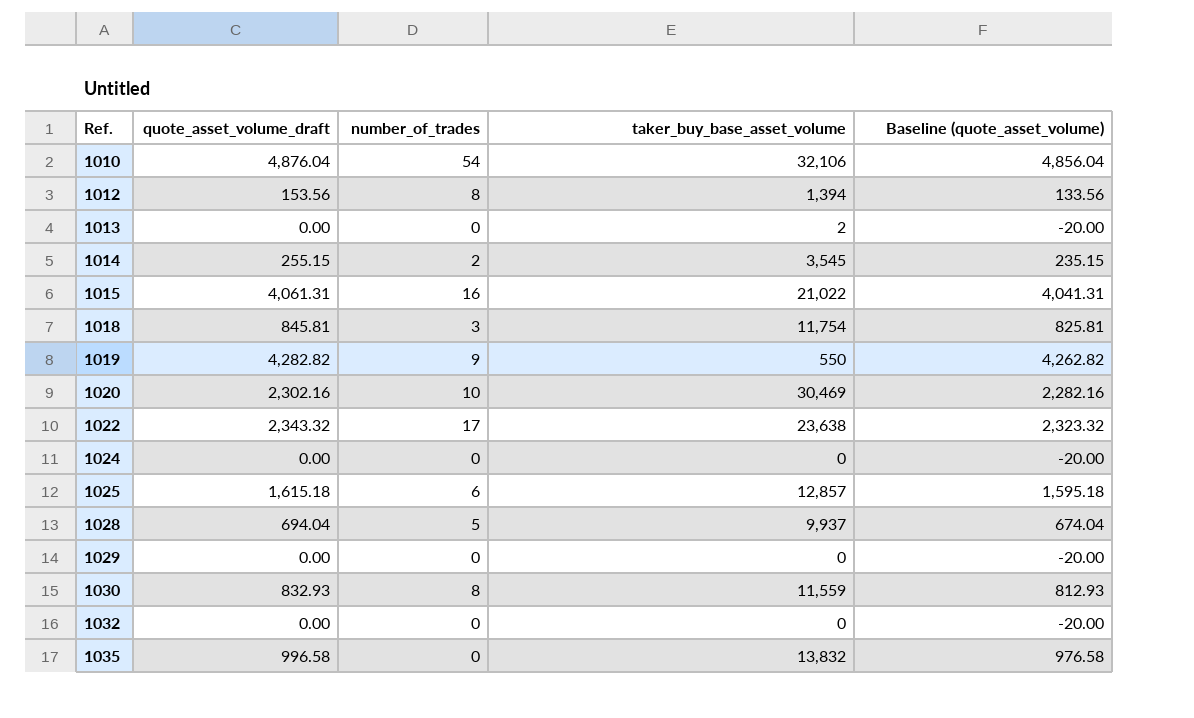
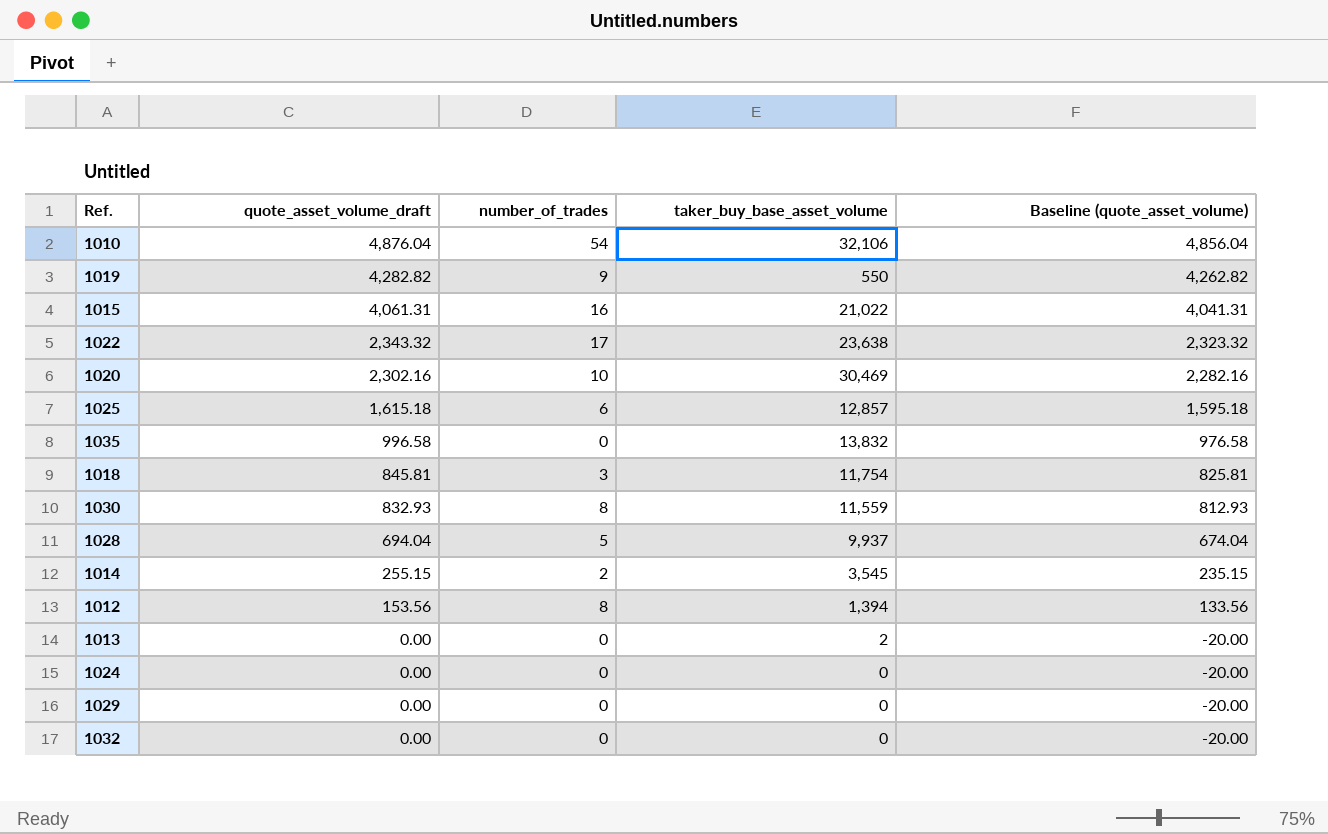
row order: Ref. ascending -> quote_asset_volume_draft descending

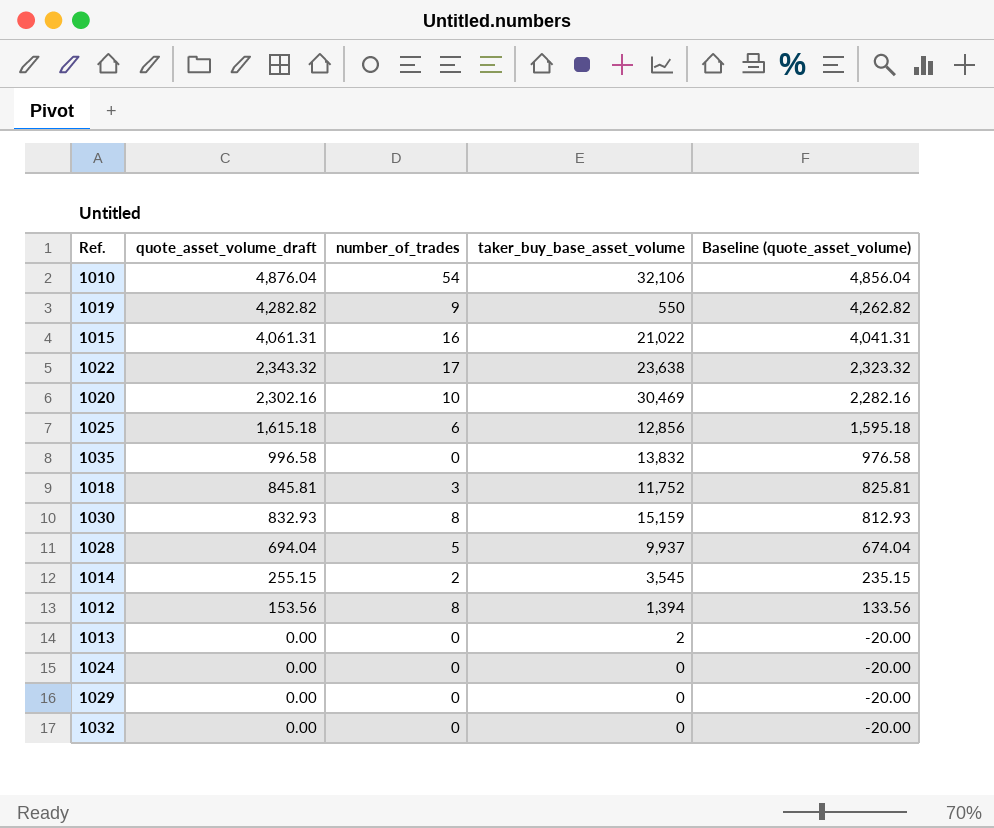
1025 | taker_buy_base_asset_volume: 12,857 -> 12,856
1018 | taker_buy_base_asset_volume: 11,754 -> 11,752
1030 | taker_buy_base_asset_volume: 11,559 -> 15,159

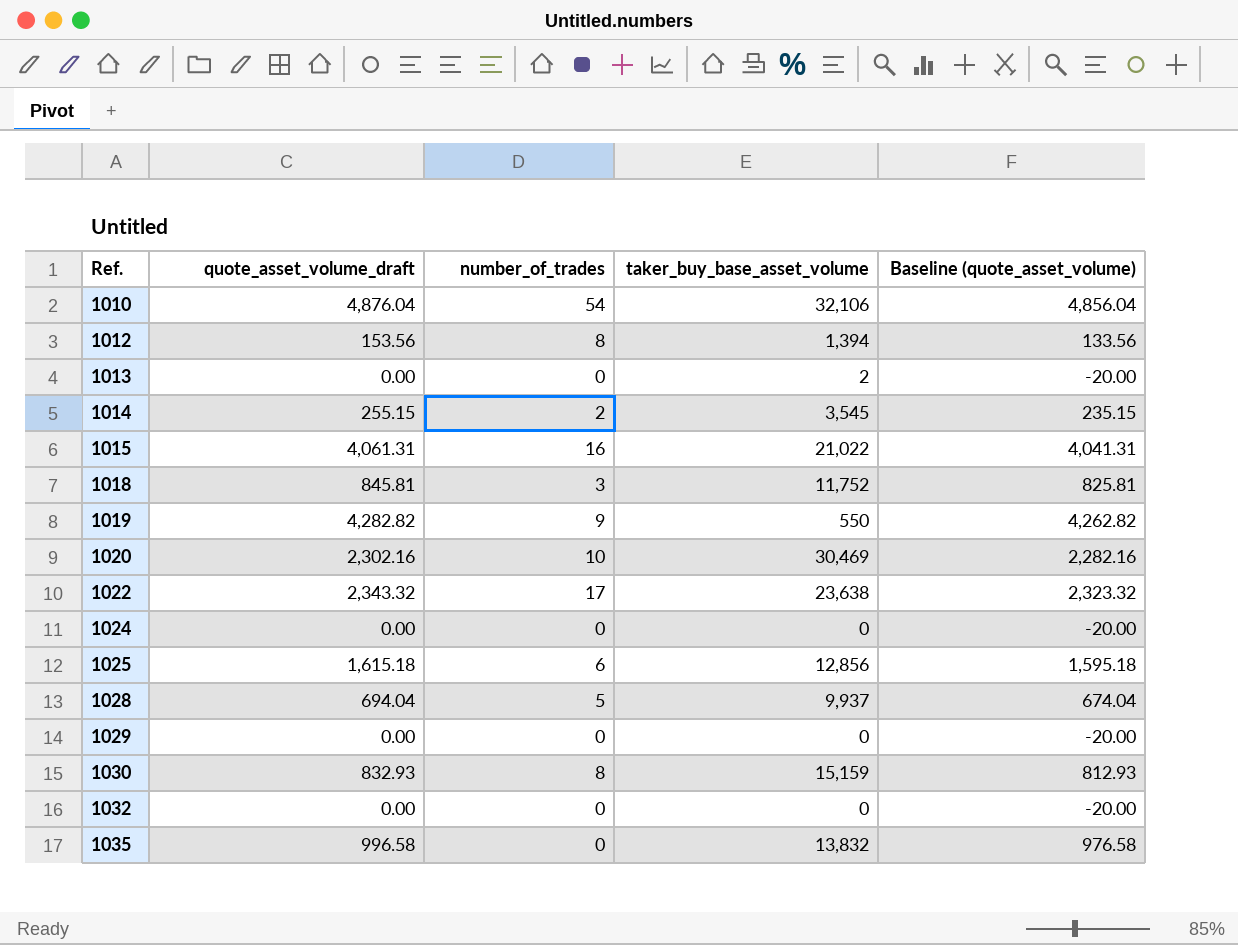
row order: quote_asset_volume_draft descending -> Ref. ascending

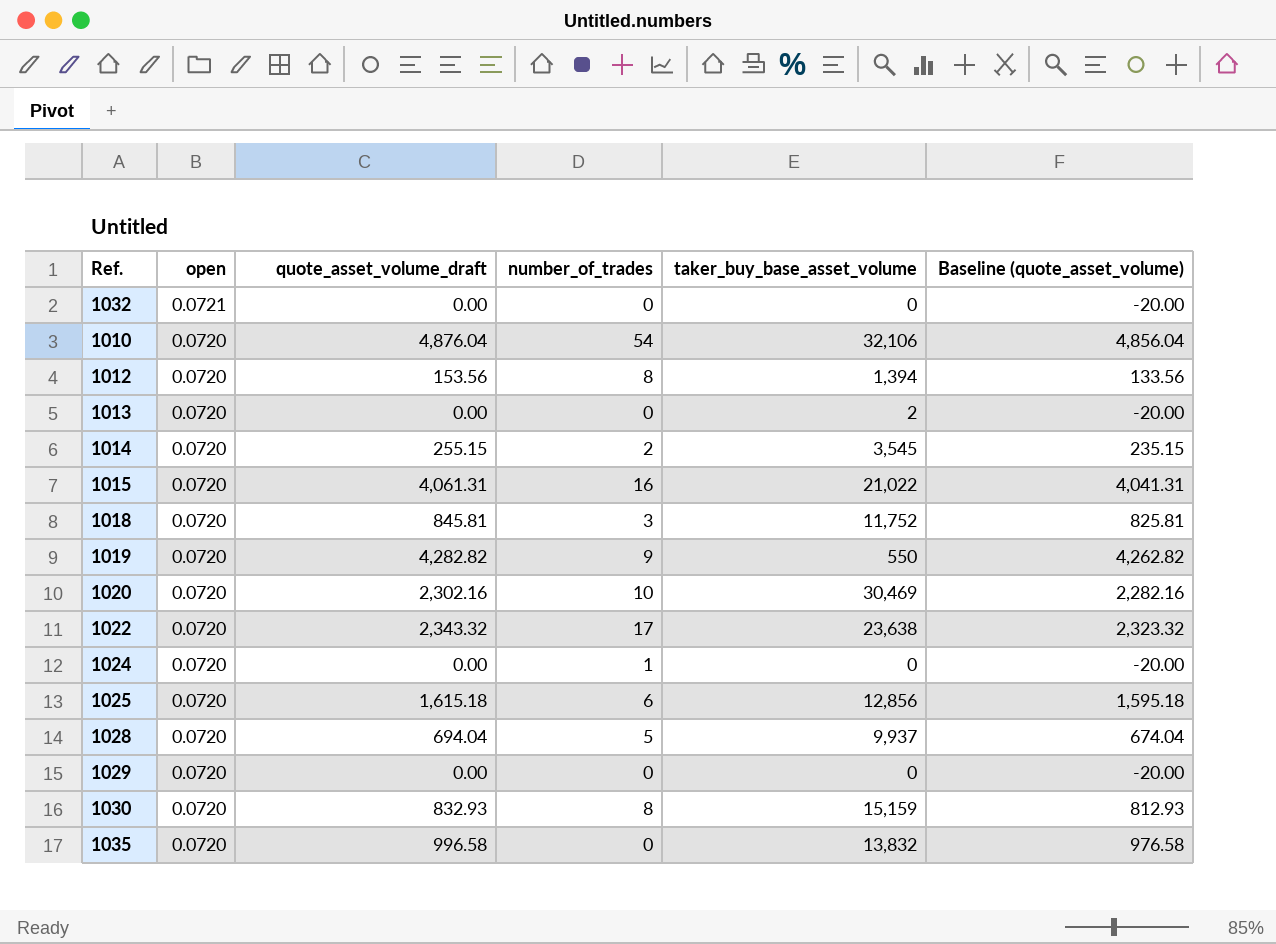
row order: Ref. ascending -> open descending
column open | position: none -> 2
1024 | number_of_trades: 0 -> 1

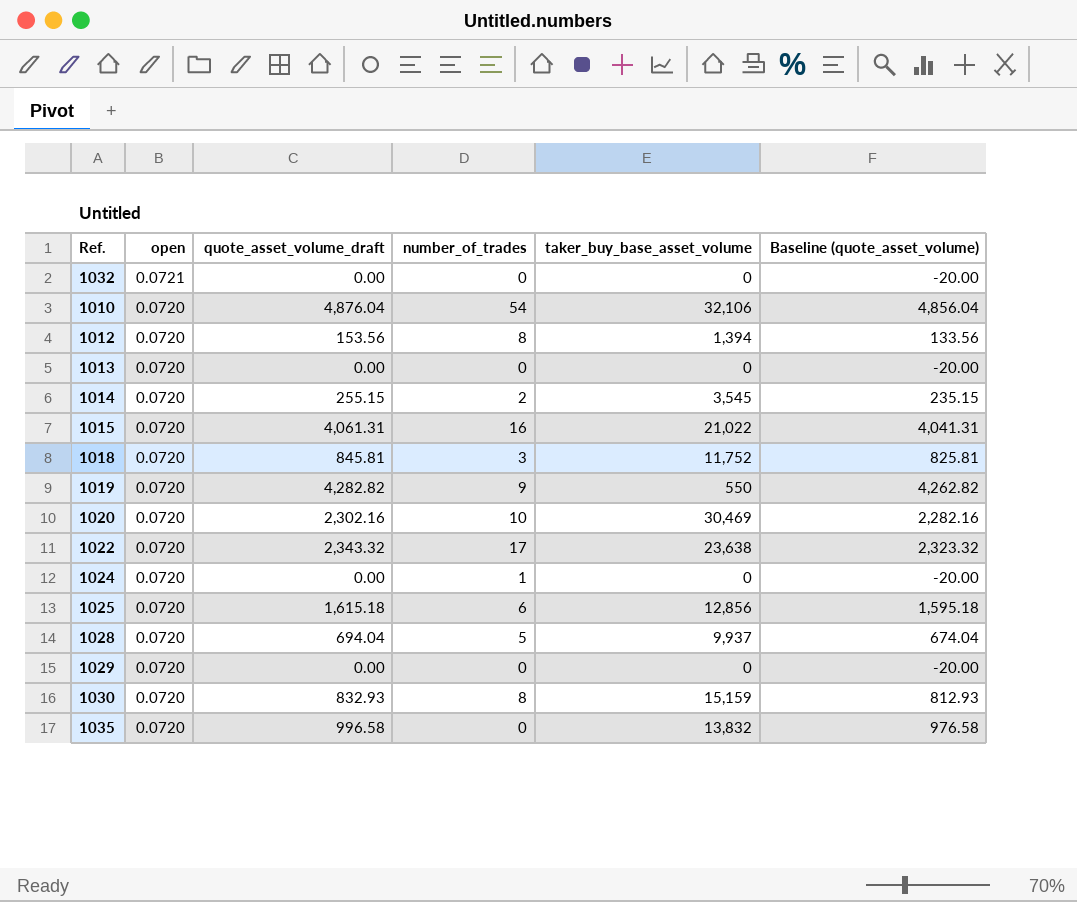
1013 | taker_buy_base_asset_volume: 2 -> 0

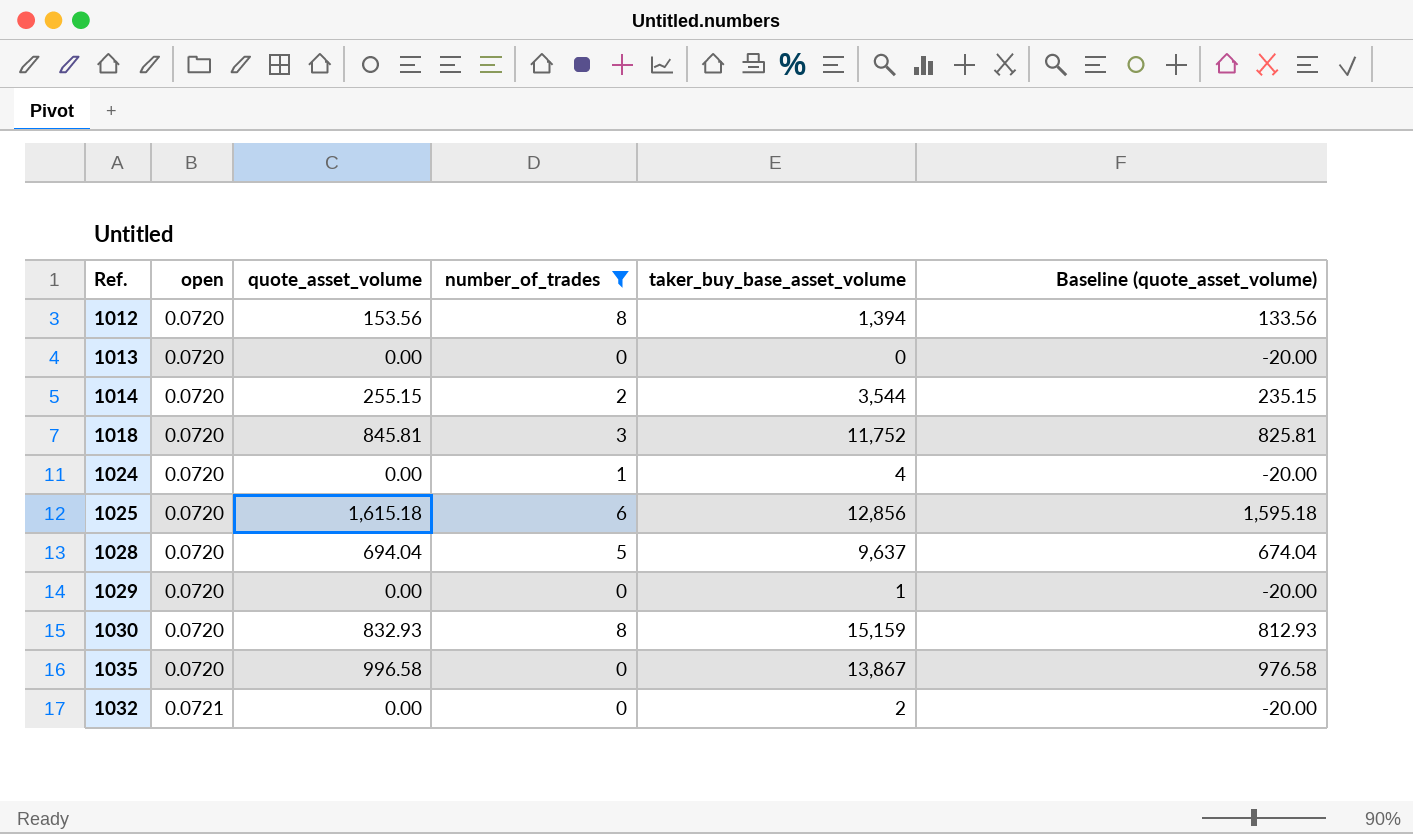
filter: none -> number_of_trades <= 8
row order: open descending -> open ascending
column name: quote_asset_volume_draft -> quote_asset_volume
1014 | taker_buy_base_asset_volume: 3,545 -> 3,544
1024 | taker_buy_base_asset_volume: 0 -> 4
1028 | taker_buy_base_asset_volume: 9,937 -> 9,637
1029 | taker_buy_base_asset_volume: 0 -> 1
1035 | taker_buy_base_asset_volume: 13,832 -> 13,867
1032 | taker_buy_base_asset_volume: 0 -> 2

